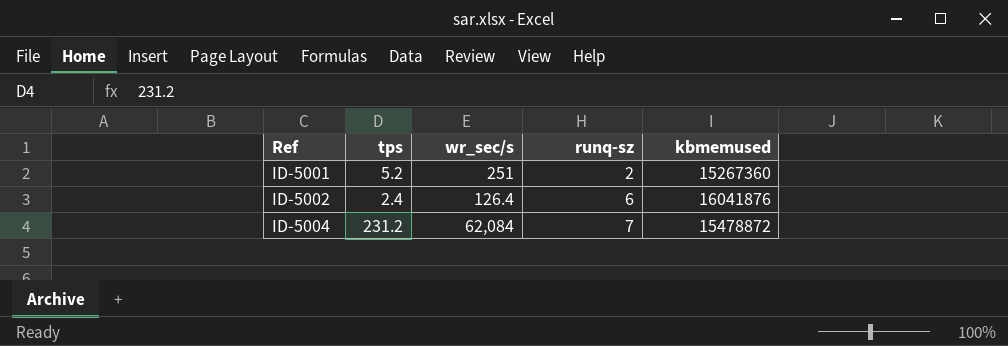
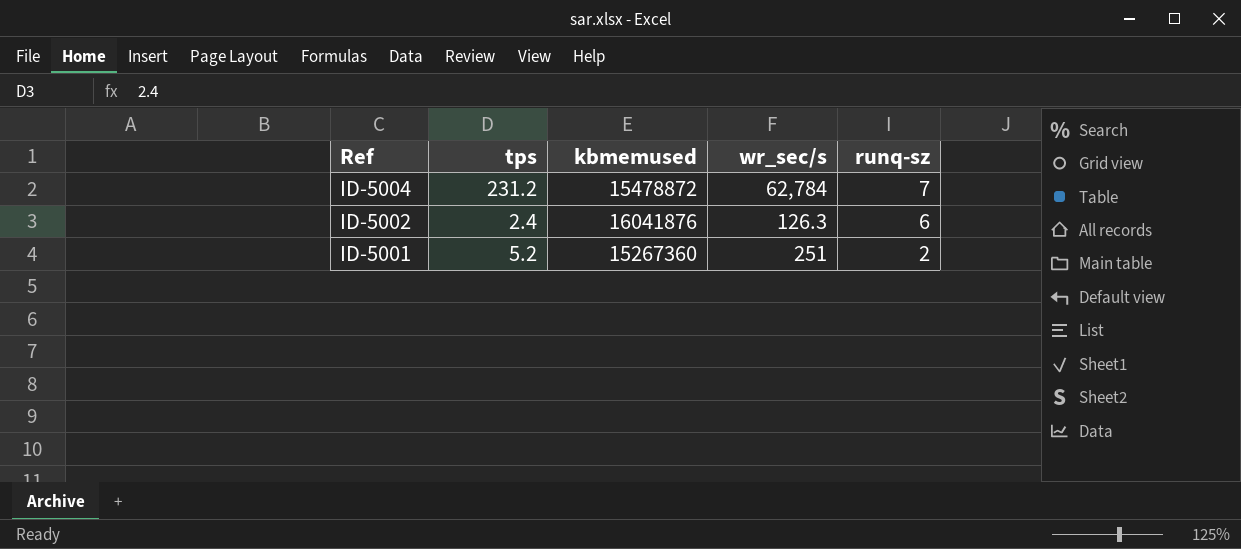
row order: Ref ascending -> Ref descending
column kbmemused | position: 5 -> 3
ID-5004 | wr_sec/s: 62,084 -> 62,784
ID-5002 | wr_sec/s: 126.4 -> 126.3

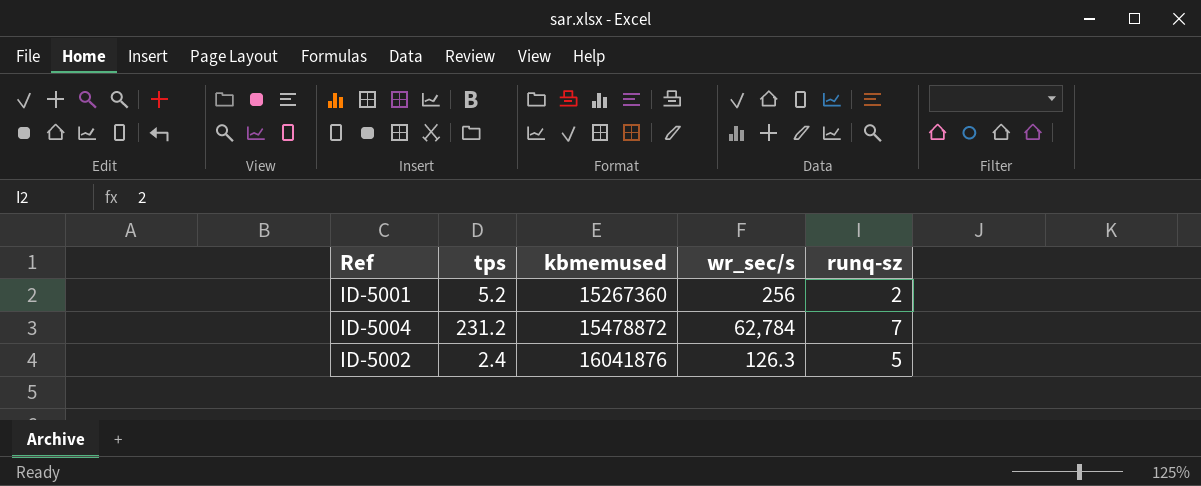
row order: Ref descending -> kbmemused ascending
ID-5001 | wr_sec/s: 251 -> 256
ID-5002 | runq-sz: 6 -> 5

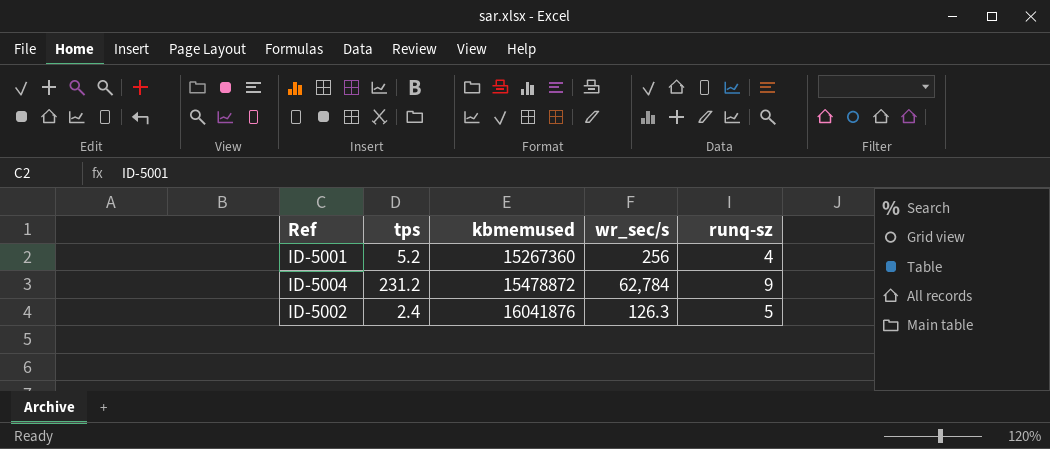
ID-5001 | runq-sz: 2 -> 4
ID-5004 | runq-sz: 7 -> 9

